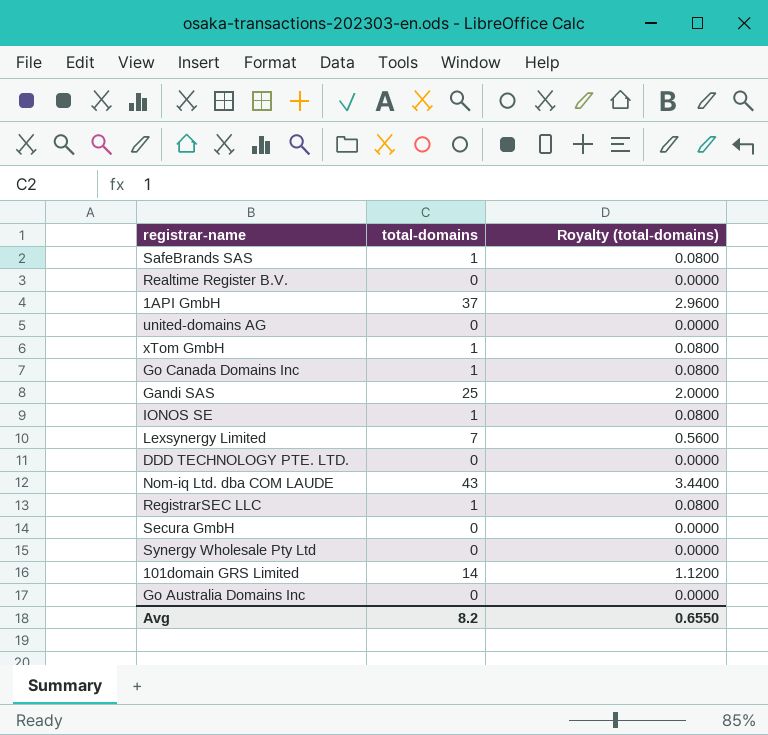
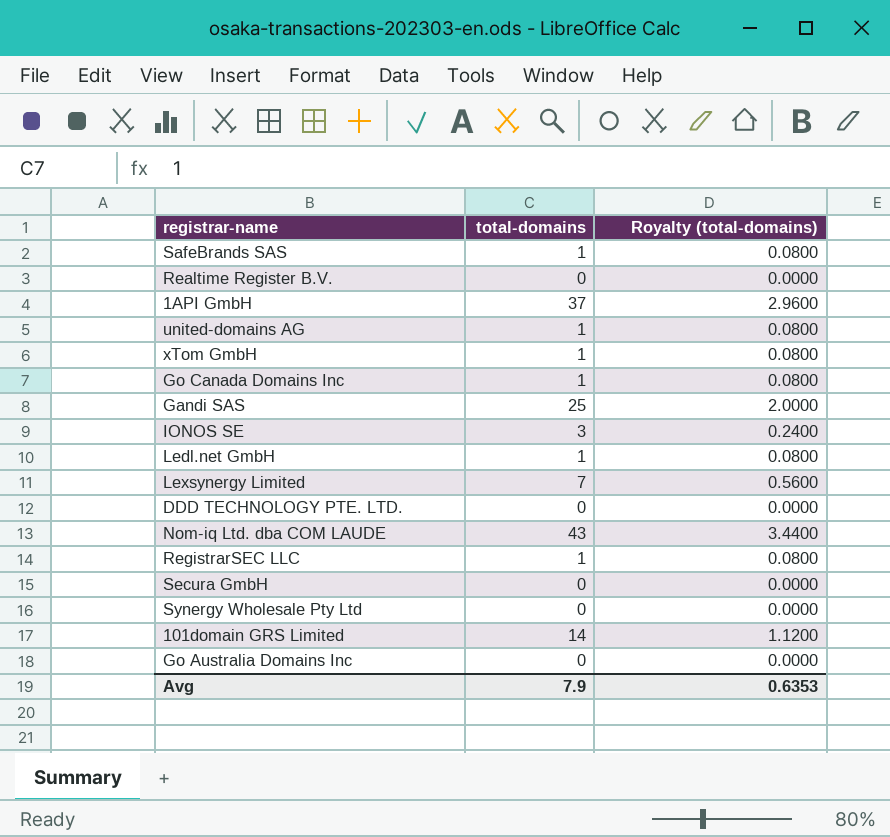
united-domains AG | total-domains: 0 -> 1
united-domains AG | Royalty (total-domains): 0.0000 -> 0.0800
IONOS SE | total-domains: 1 -> 3
IONOS SE | Royalty (total-domains): 0.0800 -> 0.2400
row Ledl.net GmbH: none -> 1 | 0.0800
Avg | total-domains: 8.2 -> 7.9
Avg | Royalty (total-domains): 0.6550 -> 0.6353

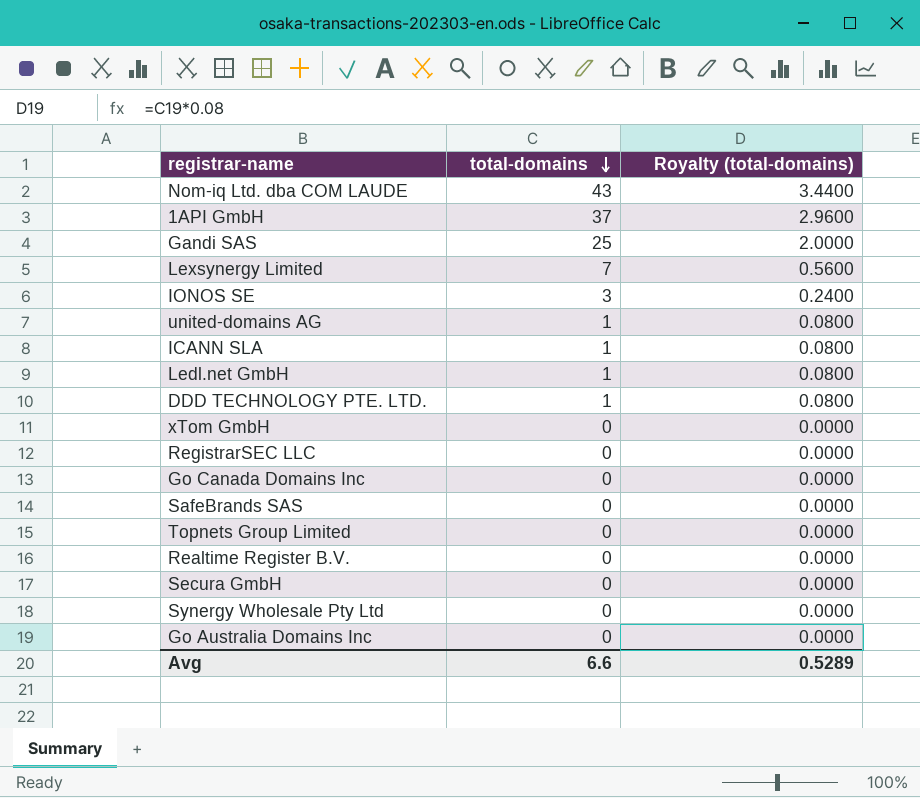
row order: none -> total-domains descending
row 101domain GRS Limited: 14 | 1.1200 -> none
row ICANN SLA: none -> 1 | 0.0800
DDD TECHNOLOGY PTE. LTD. | total-domains: 0 -> 1
DDD TECHNOLOGY PTE. LTD. | Royalty (total-domains): 0.0000 -> 0.0800
xTom GmbH | total-domains: 1 -> 0
xTom GmbH | Royalty (total-domains): 0.0800 -> 0.0000
RegistrarSEC LLC | total-domains: 1 -> 0
RegistrarSEC LLC | Royalty (total-domains): 0.0800 -> 0.0000
Go Canada Domains Inc | total-domains: 1 -> 0
Go Canada Domains Inc | Royalty (total-domains): 0.0800 -> 0.0000
SafeBrands SAS | total-domains: 1 -> 0
SafeBrands SAS | Royalty (total-domains): 0.0800 -> 0.0000
row Topnets Group Limited: none -> 0 | 0.0000
Avg | total-domains: 7.9 -> 6.6
Avg | Royalty (total-domains): 0.6353 -> 0.5289

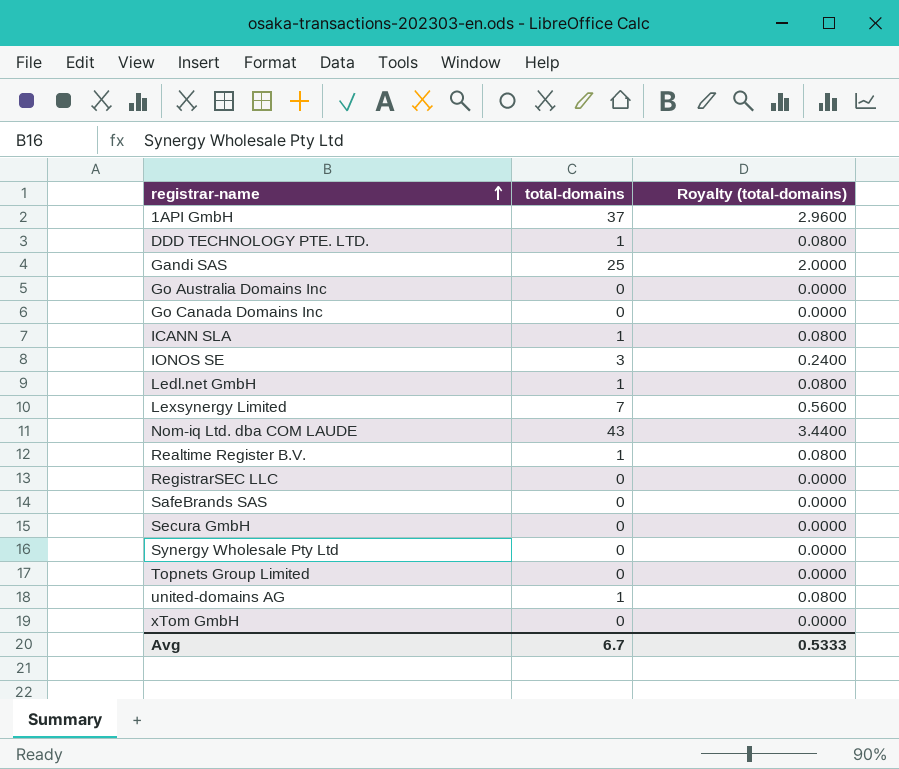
row order: total-domains descending -> registrar-name ascending
Realtime Register B.V. | total-domains: 0 -> 1
Realtime Register B.V. | Royalty (total-domains): 0.0000 -> 0.0800
Avg | total-domains: 6.6 -> 6.7
Avg | Royalty (total-domains): 0.5289 -> 0.5333

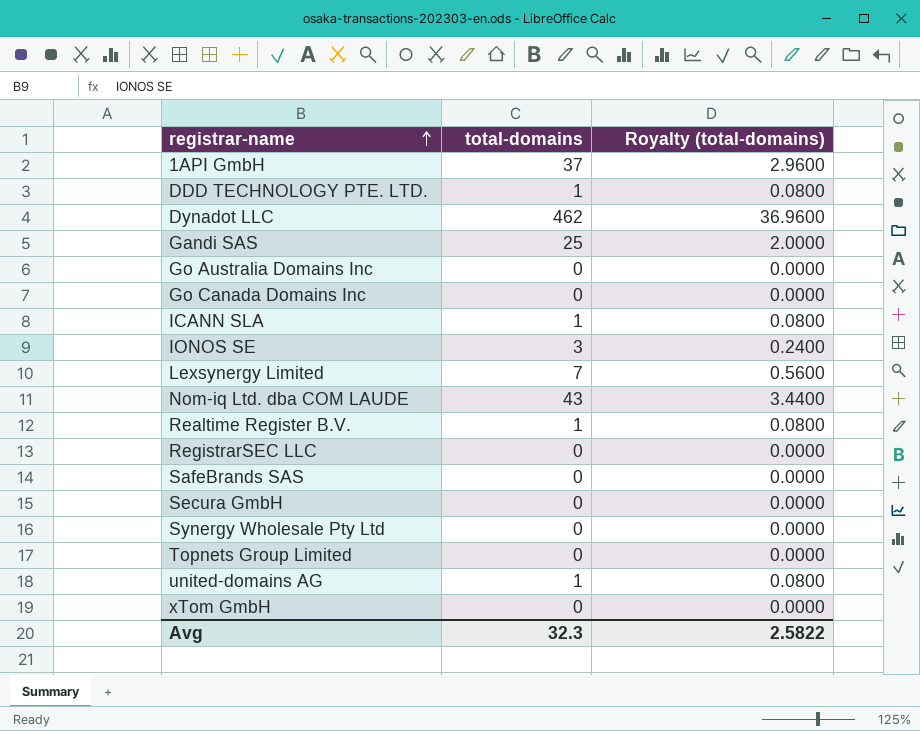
row Ledl.net GmbH: 1 | 0.0800 -> none
row Dynadot LLC: none -> 462 | 36.9600
Avg | total-domains: 6.7 -> 32.3
Avg | Royalty (total-domains): 0.5333 -> 2.5822

